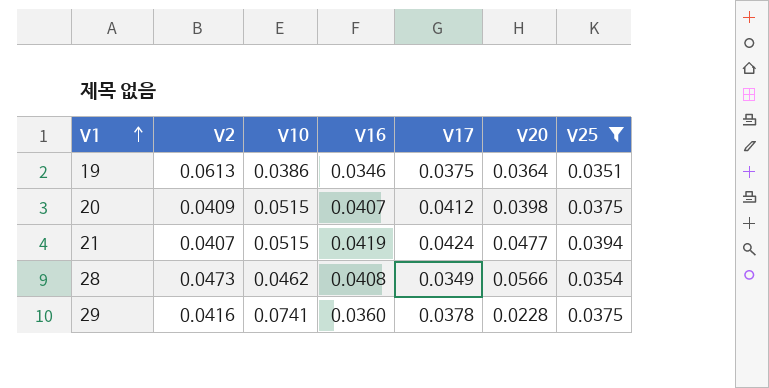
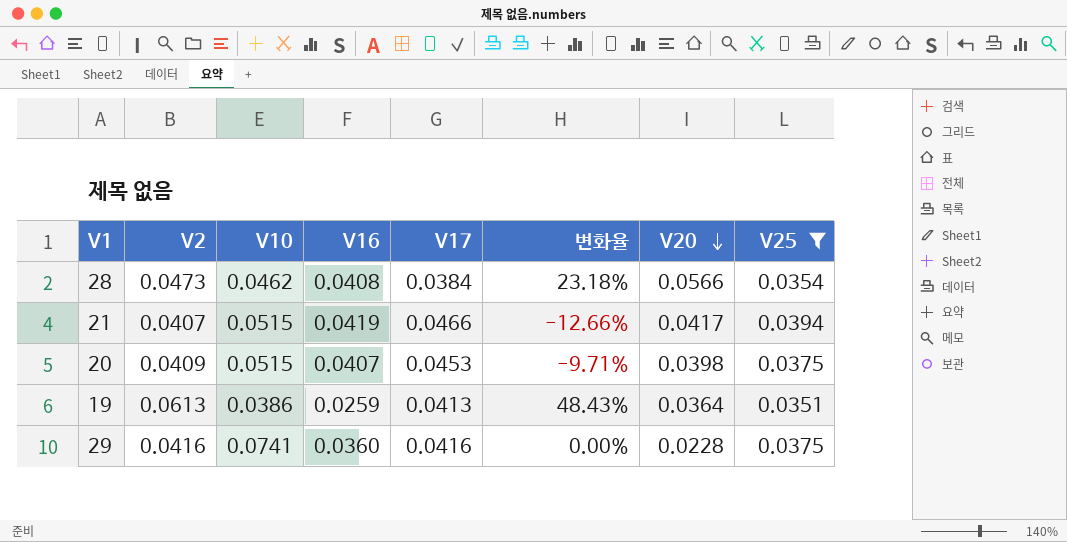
row order: V1 ascending -> V20 descending
column 변화율 | formula: none -> ([V2] - [V17]) / [V17]
28 | V17: 0.0349 -> 0.0384
21 | V17: 0.0424 -> 0.0466
21 | V20: 0.0477 -> 0.0417
20 | V17: 0.0412 -> 0.0453
19 | V16: 0.0346 -> 0.0259
19 | V17: 0.0375 -> 0.0413
29 | V17: 0.0378 -> 0.0416

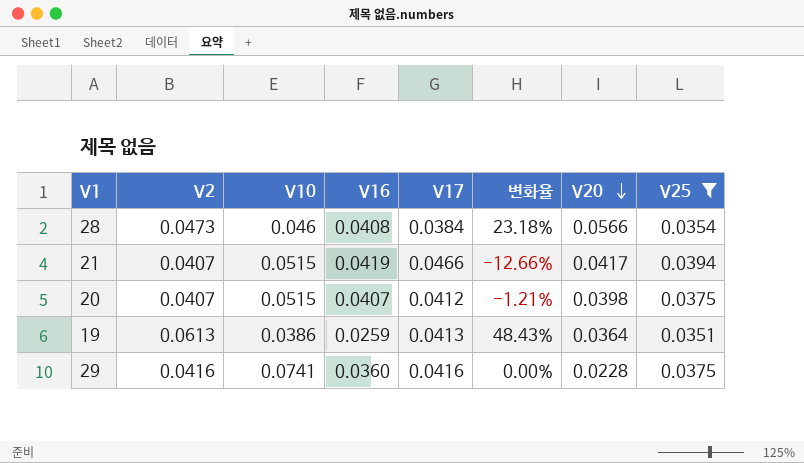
28 | V10: 0.0462 -> 0.046
20 | V2: 0.0409 -> 0.0407
20 | V17: 0.0453 -> 0.0412
20 | 변화율: -9.71% -> -1.21%

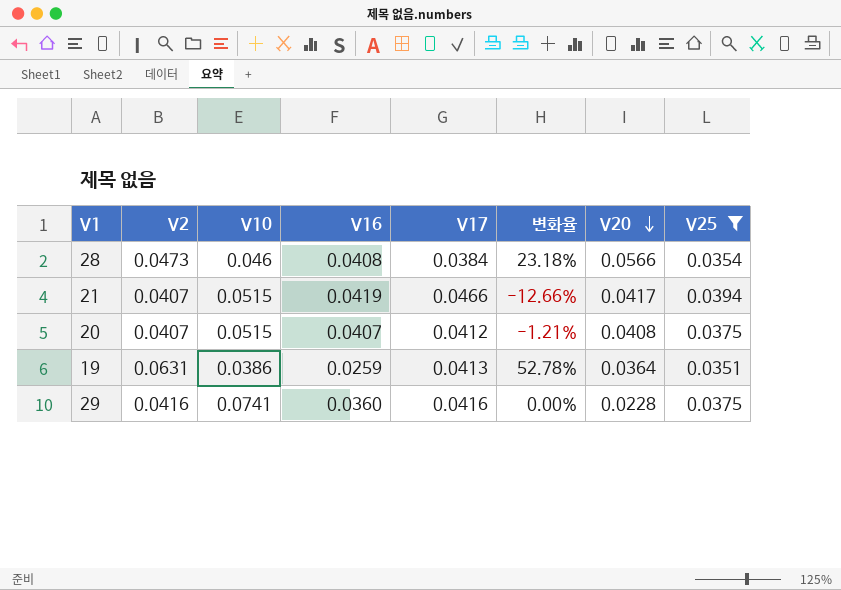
20 | V20: 0.0398 -> 0.0408
19 | V2: 0.0613 -> 0.0631
19 | 변화율: 48.43% -> 52.78%

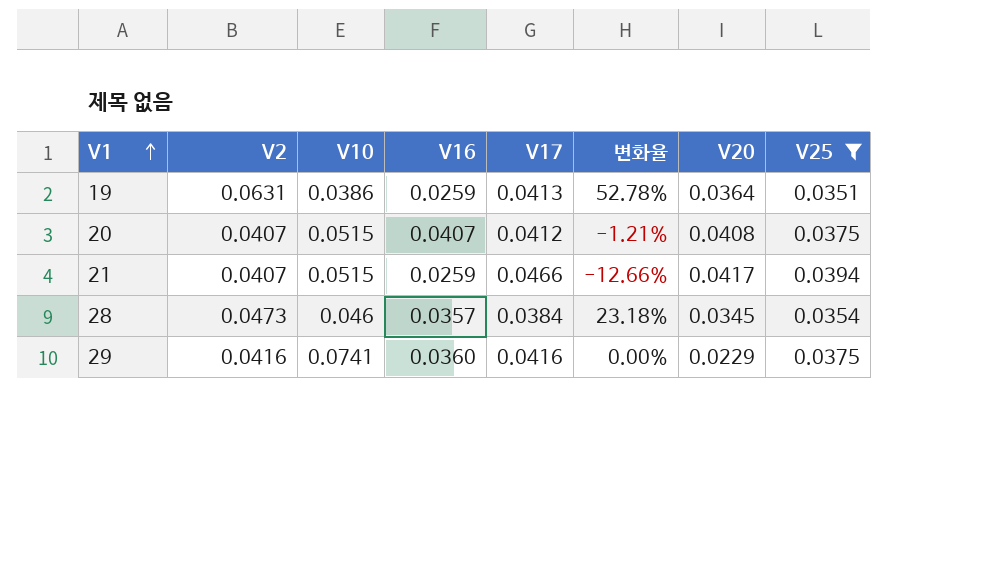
row order: V20 descending -> V1 ascending
21 | V16: 0.0419 -> 0.0259
28 | V16: 0.0408 -> 0.0357
28 | V20: 0.0566 -> 0.0345
29 | V20: 0.0228 -> 0.0229

